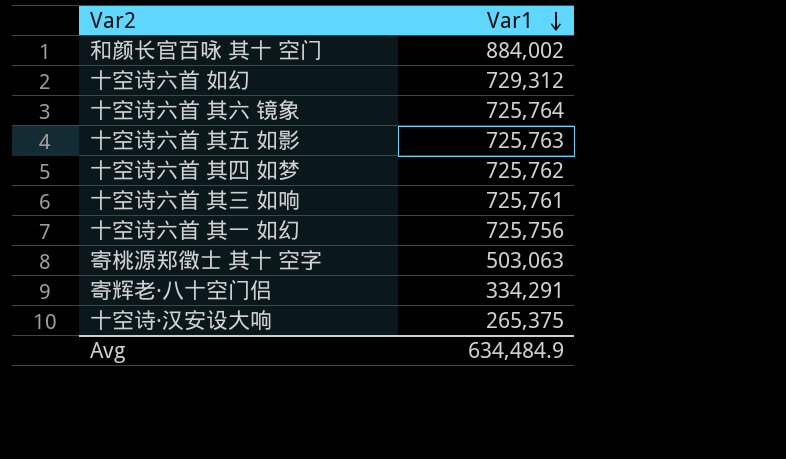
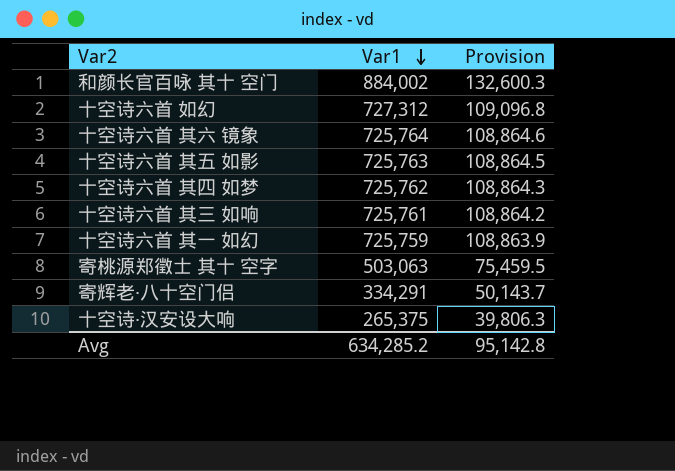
column Provision | formula: none -> [Var1] * 0.15
十空诗六首 如幻 | Var1: 729,312 -> 727,312
十空诗六首 其一 如幻 | Var1: 725,756 -> 725,759
Avg | Var1: 634,484.9 -> 634,285.2

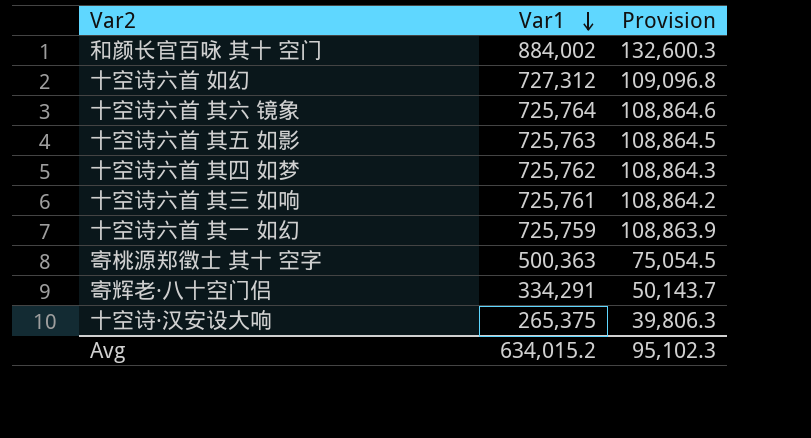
寄桃源郑徵士 其十 空字 | Var1: 503,063 -> 500,363
寄桃源郑徵士 其十 空字 | Provision: 75,459.5 -> 75,054.5
Avg | Var1: 634,285.2 -> 634,015.2
Avg | Provision: 95,142.8 -> 95,102.3

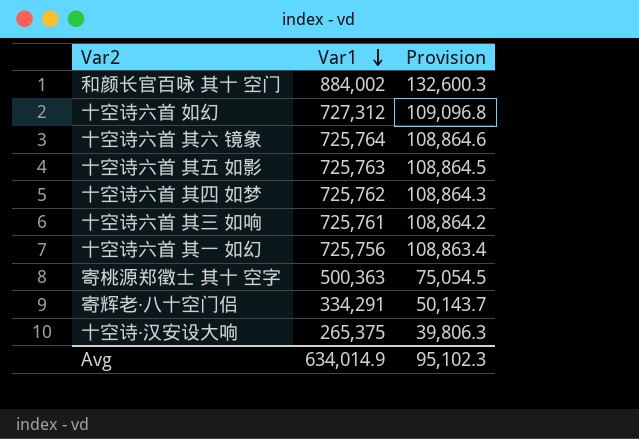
十空诗六首 其一 如幻 | Var1: 725,759 -> 725,756
十空诗六首 其一 如幻 | Provision: 108,863.9 -> 108,863.4
Avg | Var1: 634,015.2 -> 634,014.9

